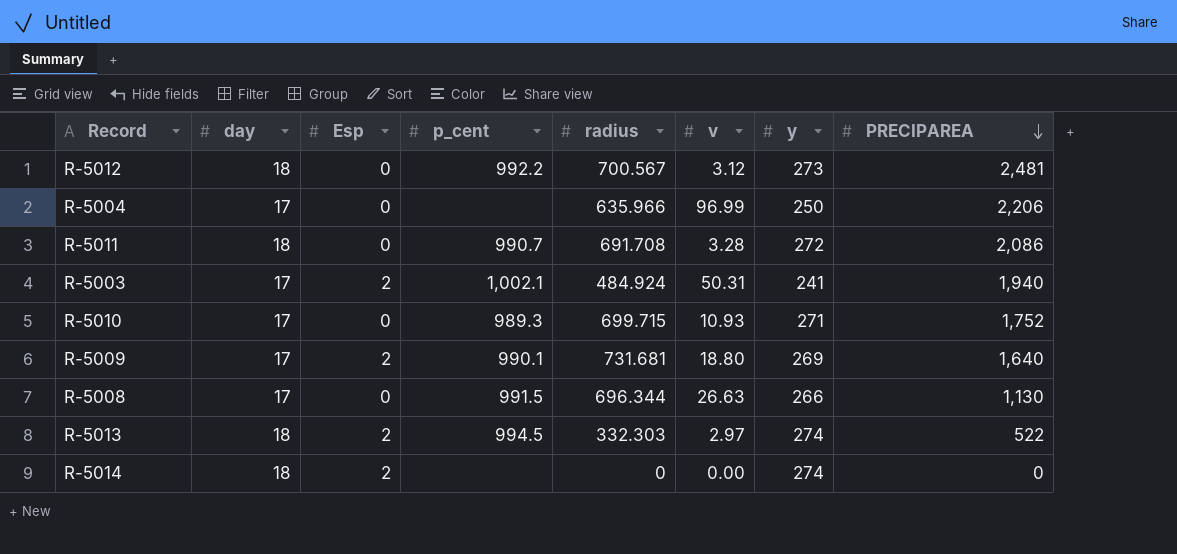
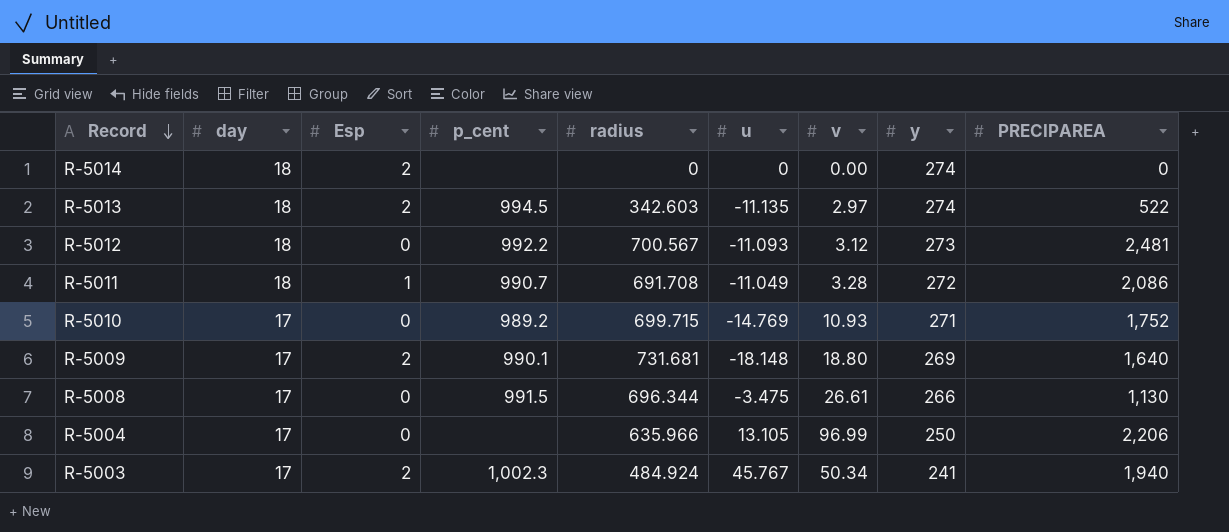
row order: PRECIPAREA descending -> Record descending
column u | position: none -> 6
R-5013 | radius: 332.303 -> 342.603
R-5011 | Esp: 0 -> 1
R-5010 | p_cent: 989.3 -> 989.2
R-5008 | v: 26.63 -> 26.61
R-5003 | p_cent: 1,002.1 -> 1,002.3
R-5003 | v: 50.31 -> 50.34

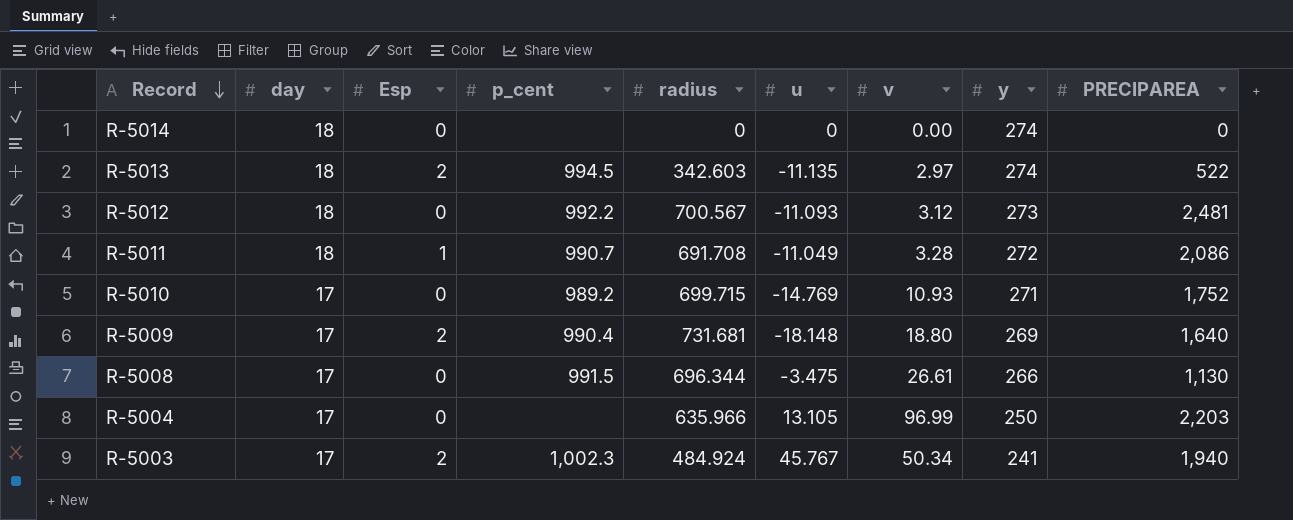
R-5014 | Esp: 2 -> 0
R-5009 | p_cent: 990.1 -> 990.4
R-5004 | PRECIPAREA: 2,206 -> 2,203

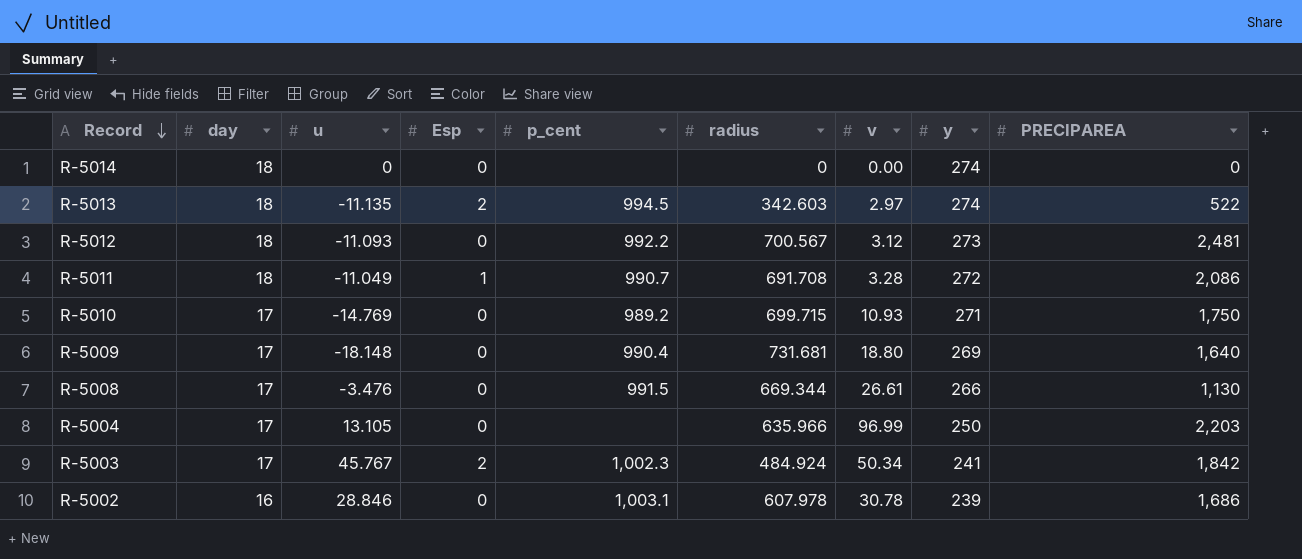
column u | position: 6 -> 3
R-5010 | PRECIPAREA: 1,752 -> 1,750
R-5009 | Esp: 2 -> 0
R-5008 | u: -3.475 -> -3.476
R-5008 | radius: 696.344 -> 669.344
R-5003 | PRECIPAREA: 1,940 -> 1,842
row R-5002: none -> 16 | 28.846 | 0 | 1,003.1 | 607.978 | 30.78 | 239 | 1,686

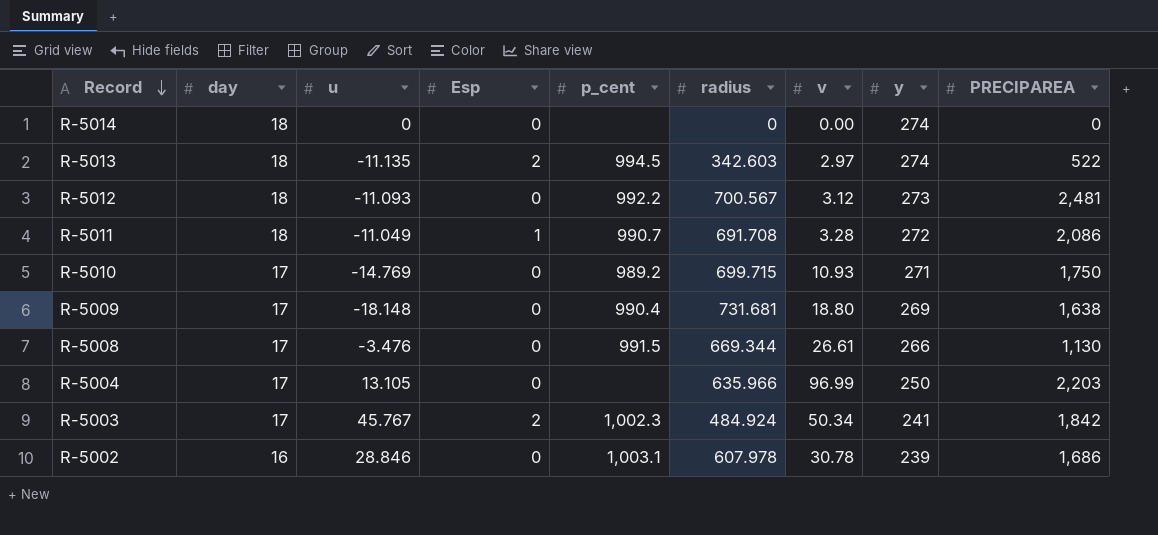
R-5009 | PRECIPAREA: 1,640 -> 1,638

